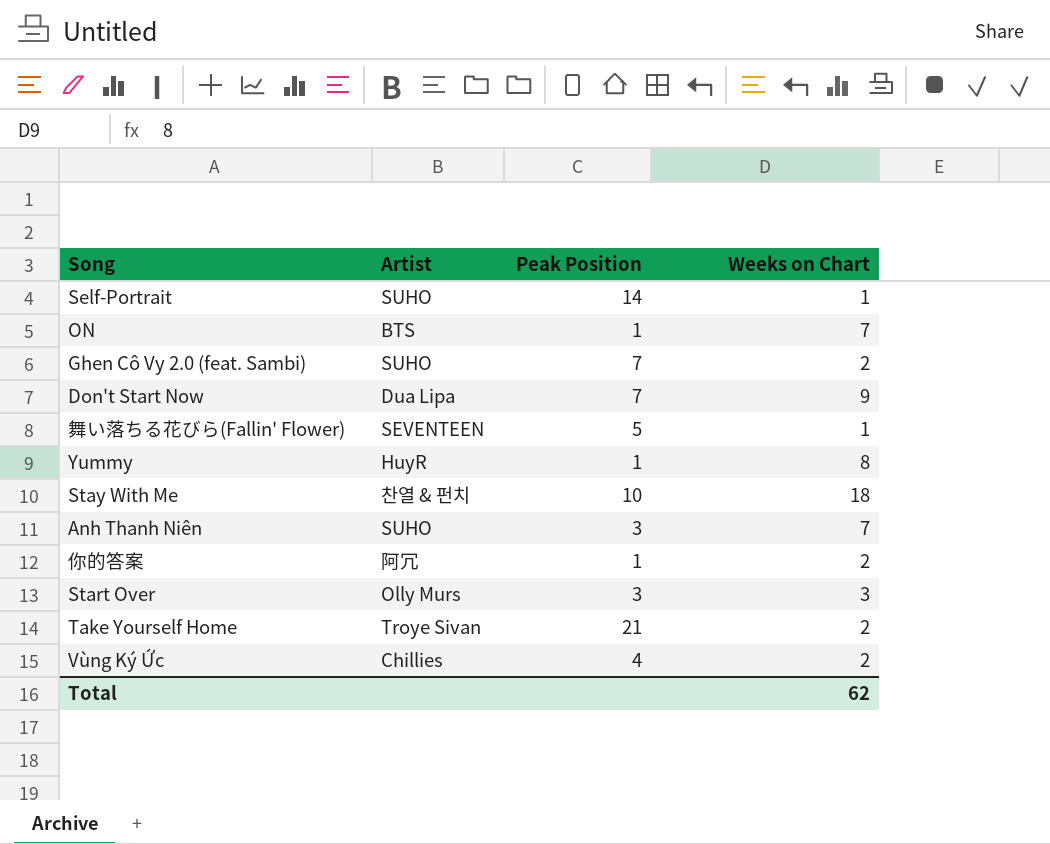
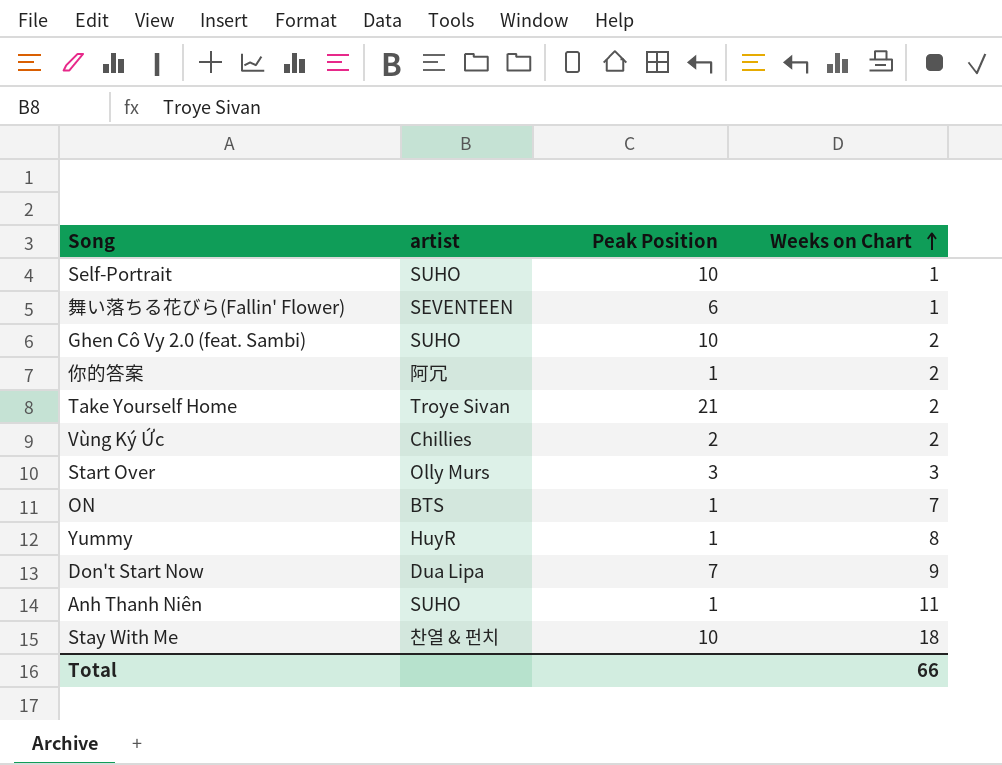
row order: none -> Weeks on Chart ascending
column name: Artist -> artist
Self-Portrait | Peak Position: 14 -> 10
舞い落ちる花びら(Fallin' Flower) | Peak Position: 5 -> 6
Ghen Cô Vy 2.0 (feat. Sambi) | Peak Position: 7 -> 10
Vùng Ký Ức | Peak Position: 4 -> 2
Anh Thanh Niên | Peak Position: 3 -> 1
Anh Thanh Niên | Weeks on Chart: 7 -> 11
Total | Weeks on Chart: 62 -> 66

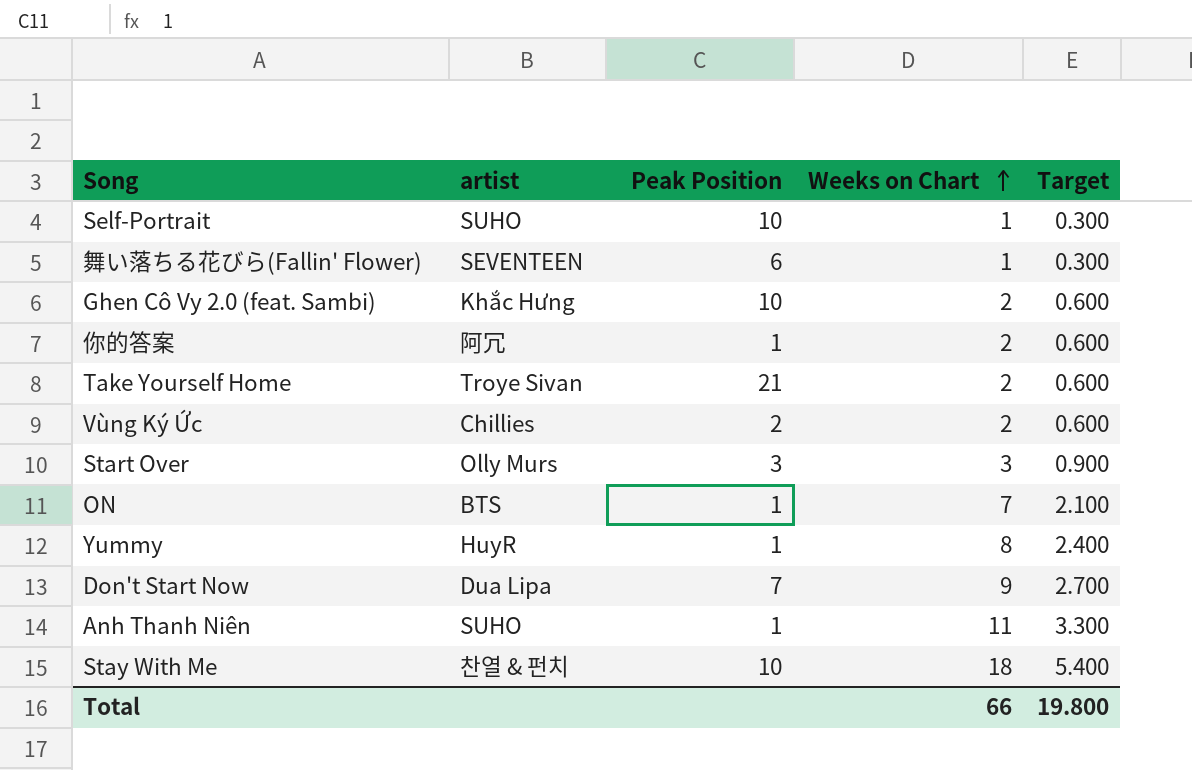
column Target | formula: none -> [Weeks on Chart] * 0.3
Ghen Cô Vy 2.0 (feat. Sambi) | artist: SUHO -> Khắc Hưng

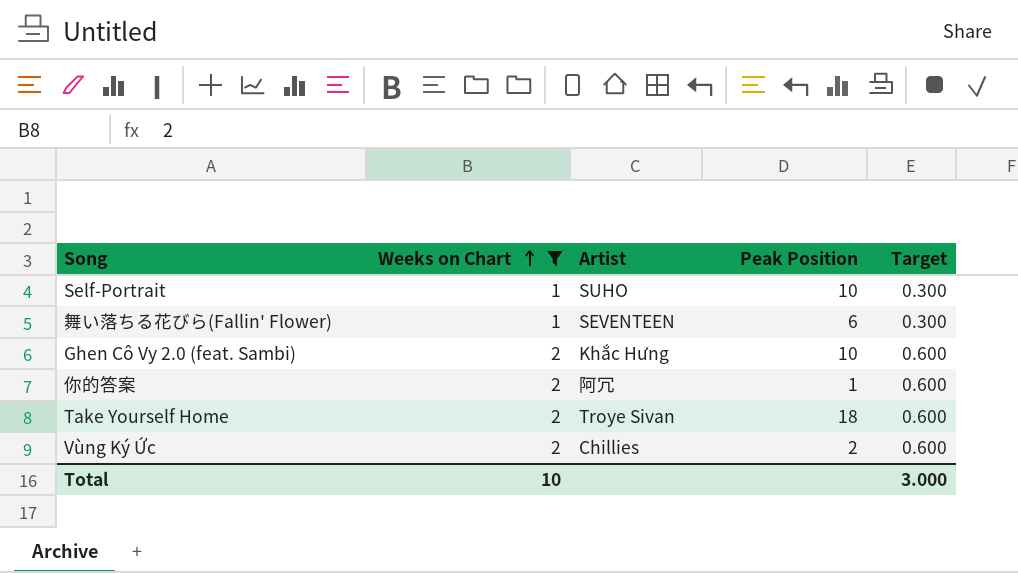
filter: none -> Weeks on Chart <= 2
column Weeks on Chart | position: 4 -> 2
column name: artist -> Artist
Take Yourself Home | Peak Position: 21 -> 18
Total | Weeks on Chart: 66 -> 10
Total | Target: 19.800 -> 3.000

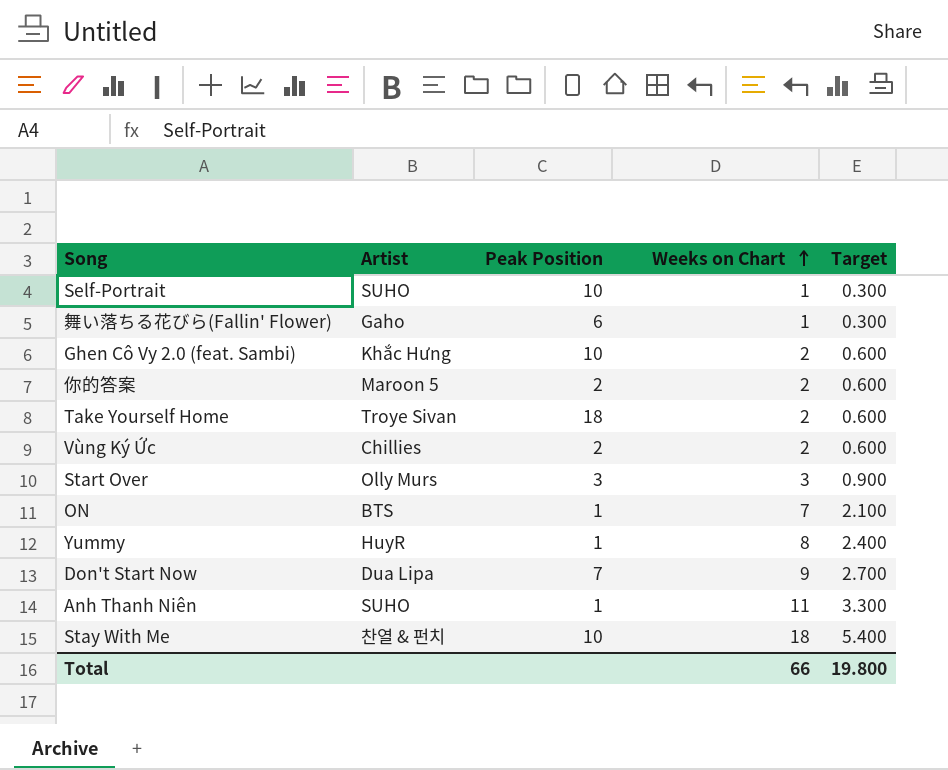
filter: Weeks on Chart <= 2 -> none
column Weeks on Chart | position: 2 -> 4
舞い落ちる花びら(Fallin' Flower) | Artist: SEVENTEEN -> Gaho
你的答案 | Artist: 阿冗 -> Maroon 5
你的答案 | Peak Position: 1 -> 2
Total | Weeks on Chart: 10 -> 66
Total | Target: 3.000 -> 19.800

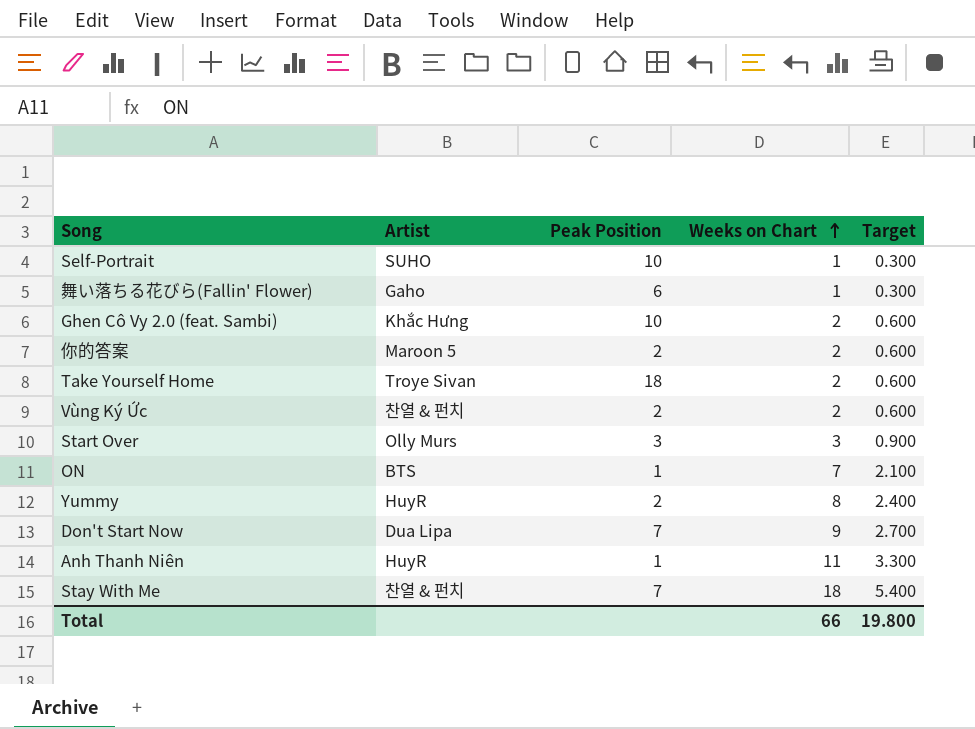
Vùng Ký Ức | Artist: Chillies -> 찬열 & 펀치
Yummy | Peak Position: 1 -> 2
Anh Thanh Niên | Artist: SUHO -> HuyR
Stay With Me | Peak Position: 10 -> 7

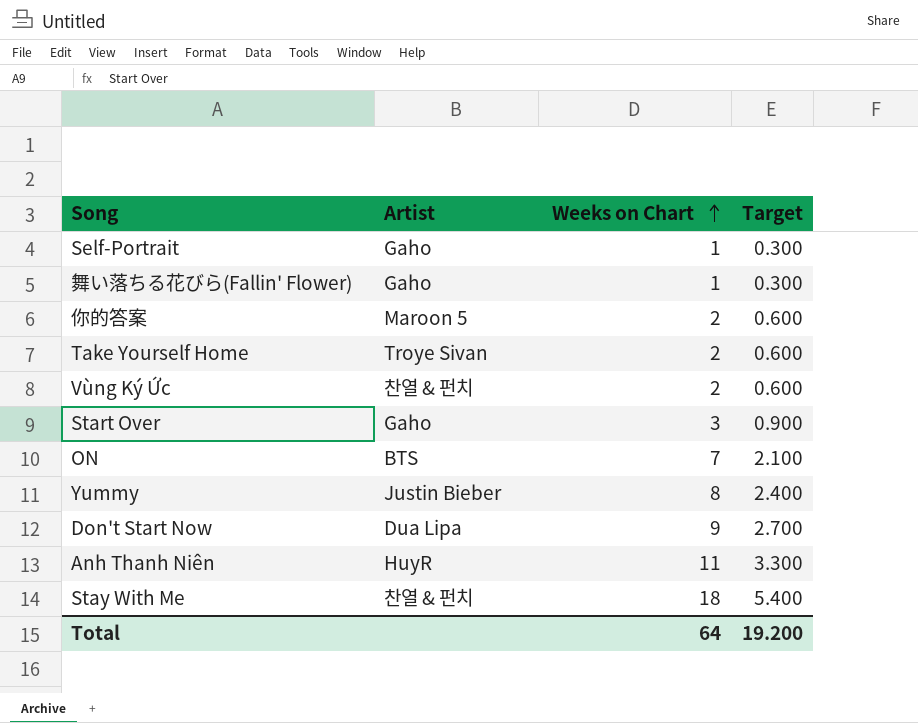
column Peak Position | position: 3 -> none
row Ghen Cô Vy 2.0 (feat. Sambi): Khắc Hưng | 10 | 2 | 0.600 -> none
Self-Portrait | Artist: SUHO -> Gaho
Start Over | Artist: Olly Murs -> Gaho
Yummy | Artist: HuyR -> Justin Bieber
Total | Weeks on Chart: 66 -> 64
Total | Target: 19.800 -> 19.200

